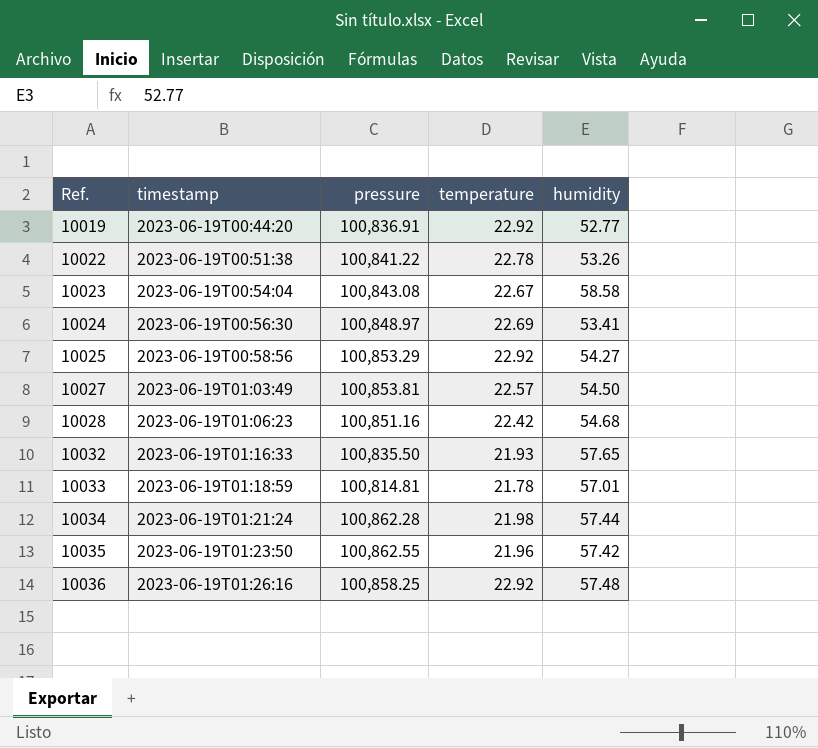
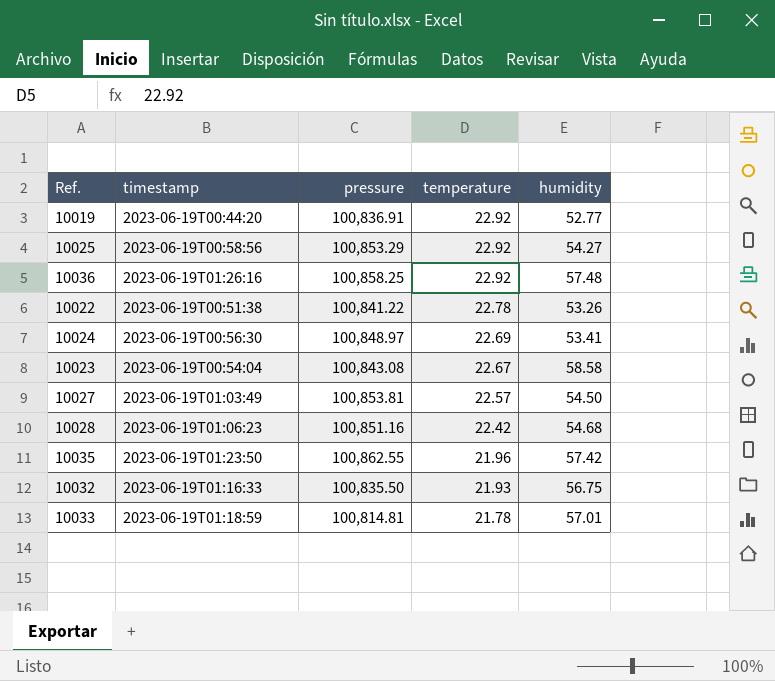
row order: Ref. ascending -> temperature descending
row 10034: 2023-06-19T01:21:24 | 100,862.28 | 21.98 | 57.44 -> none
10032 | humidity: 57.65 -> 56.75

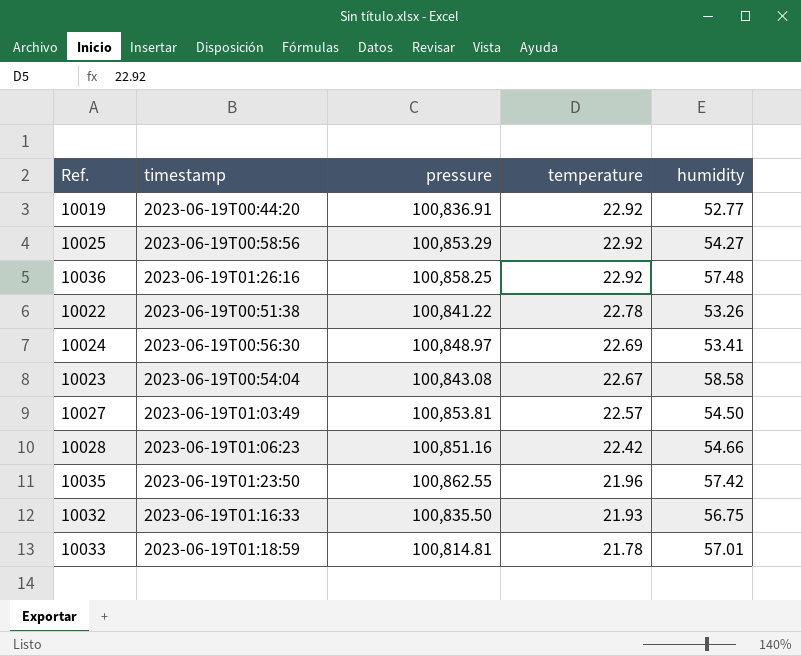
10028 | humidity: 54.68 -> 54.66

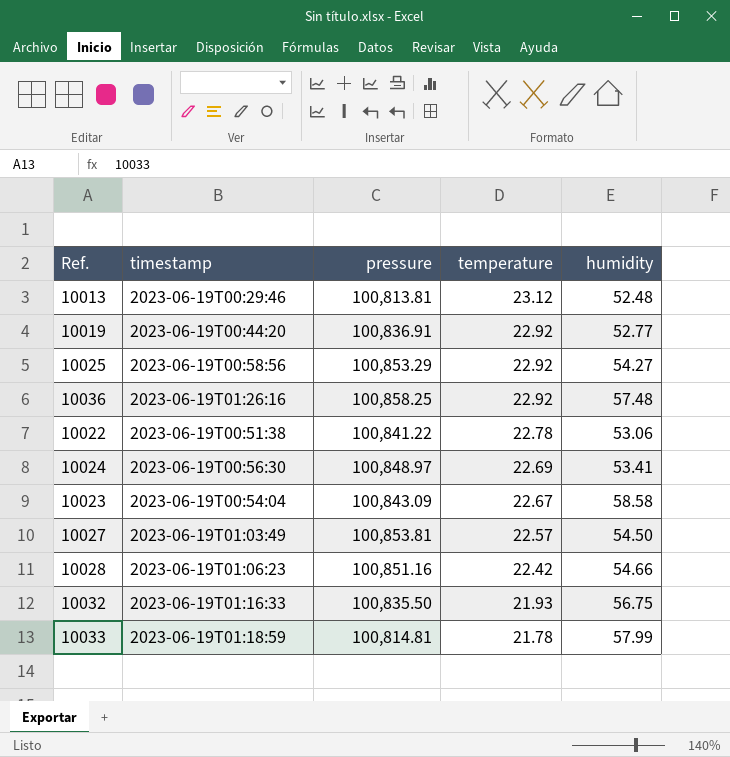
row 10035: 2023-06-19T01:23:50 | 100,862.55 | 21.96 | 57.42 -> none
row 10013: none -> 2023-06-19T00:29:46 | 100,813.81 | 23.12 | 52.48
10022 | humidity: 53.26 -> 53.06
10023 | pressure: 100,843.08 -> 100,843.09
10033 | humidity: 57.01 -> 57.99

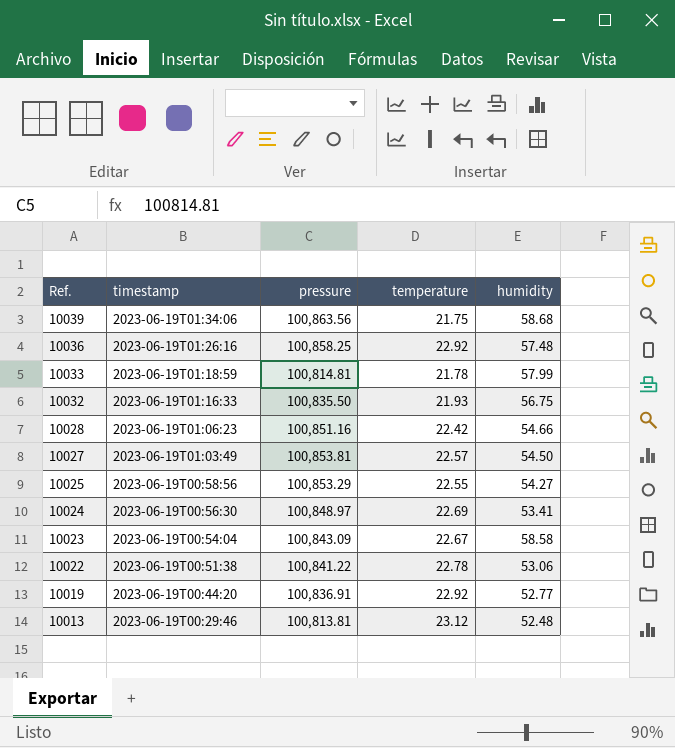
row order: temperature descending -> Ref. descending
row 10039: none -> 2023-06-19T01:34:06 | 100,863.56 | 21.75 | 58.68
10025 | temperature: 22.92 -> 22.55

